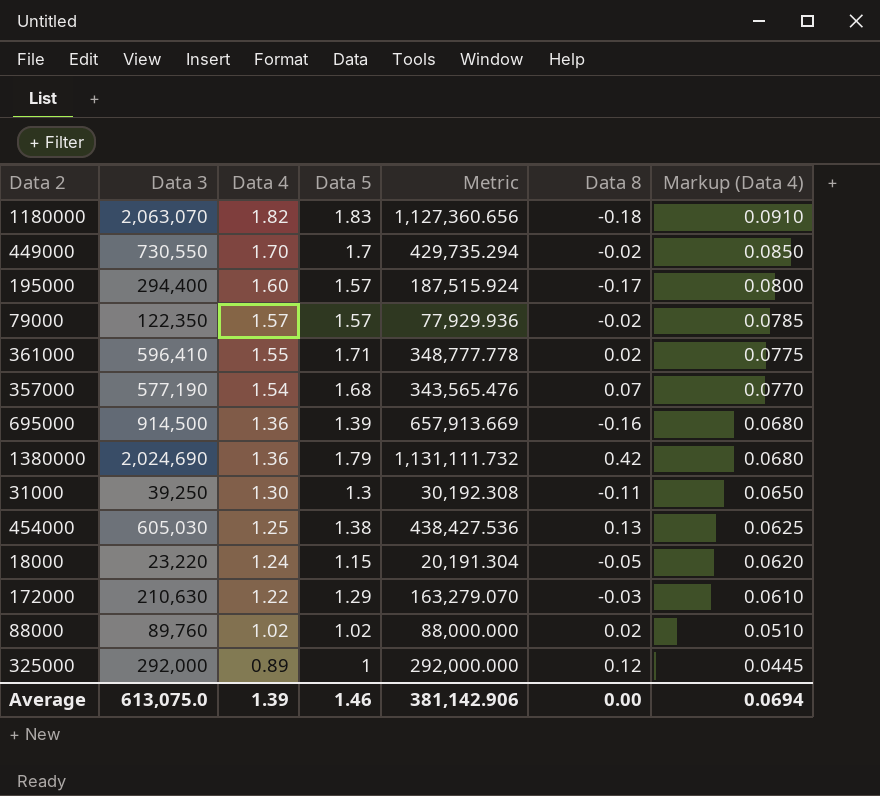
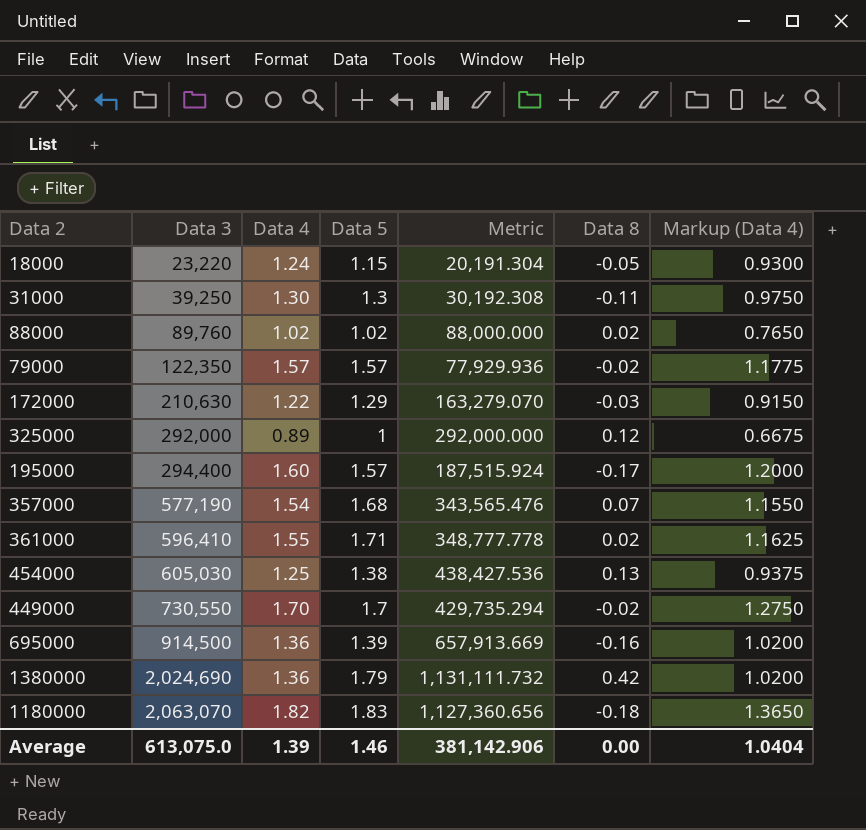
row order: Data 4 descending -> Data 3 ascending
column Markup (Data 4) | formula: [Data 4] * 0.05 -> [Data 4] * 0.75
Average | Markup (Data 4): 0.0694 -> 1.0404

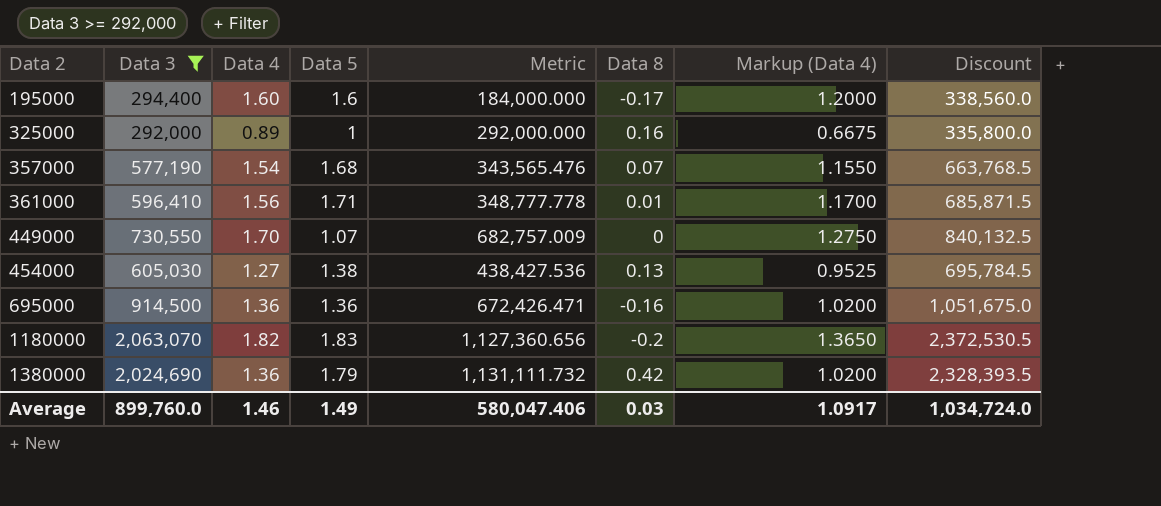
filter: none -> Data 3 >= 292,000
row order: Data 3 ascending -> Data 2 ascending
column Discount | formula: none -> [Data 3] * 1.15
195000 | Data 5: 1.57 -> 1.6
195000 | Metric: 187,515.924 -> 184,000.000
325000 | Data 8: 0.12 -> 0.16
361000 | Data 4: 1.55 -> 1.56
361000 | Data 8: 0.02 -> 0.01
361000 | Markup (Data 4): 1.1625 -> 1.1700
449000 | Data 5: 1.7 -> 1.07
449000 | Metric: 429,735.294 -> 682,757.009
449000 | Data 8: -0.02 -> 0
454000 | Data 4: 1.25 -> 1.27
454000 | Markup (Data 4): 0.9375 -> 0.9525
695000 | Data 5: 1.39 -> 1.36
695000 | Metric: 657,913.669 -> 672,426.471
1180000 | Data 8: -0.18 -> -0.2
Average | Data 3: 613,075.0 -> 899,760.0
Average | Data 4: 1.39 -> 1.46
Average | Data 5: 1.46 -> 1.49
Average | Metric: 381,142.906 -> 580,047.406
Average | Data 8: 0.00 -> 0.03
Average | Markup (Data 4): 1.0404 -> 1.0917

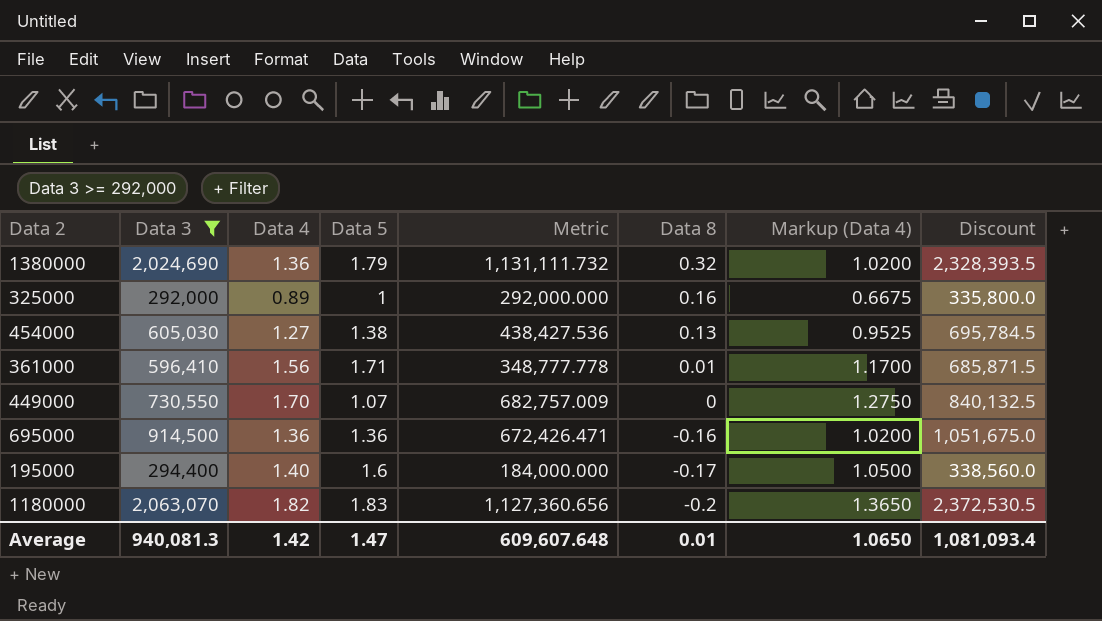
row order: Data 2 ascending -> Data 8 descending
row 357000: 577,190 | 1.54 | 1.68 | 343,565.476 | 0.07 | 1.1550 | 663,768.5 -> none
1380000 | Data 8: 0.42 -> 0.32
195000 | Data 4: 1.60 -> 1.40
195000 | Markup (Data 4): 1.2000 -> 1.0500
Average | Data 3: 899,760.0 -> 940,081.3
Average | Data 4: 1.46 -> 1.42
Average | Data 5: 1.49 -> 1.47
Average | Metric: 580,047.406 -> 609,607.648
Average | Data 8: 0.03 -> 0.01
Average | Markup (Data 4): 1.0917 -> 1.0650
Average | Discount: 1,034,724.0 -> 1,081,093.4

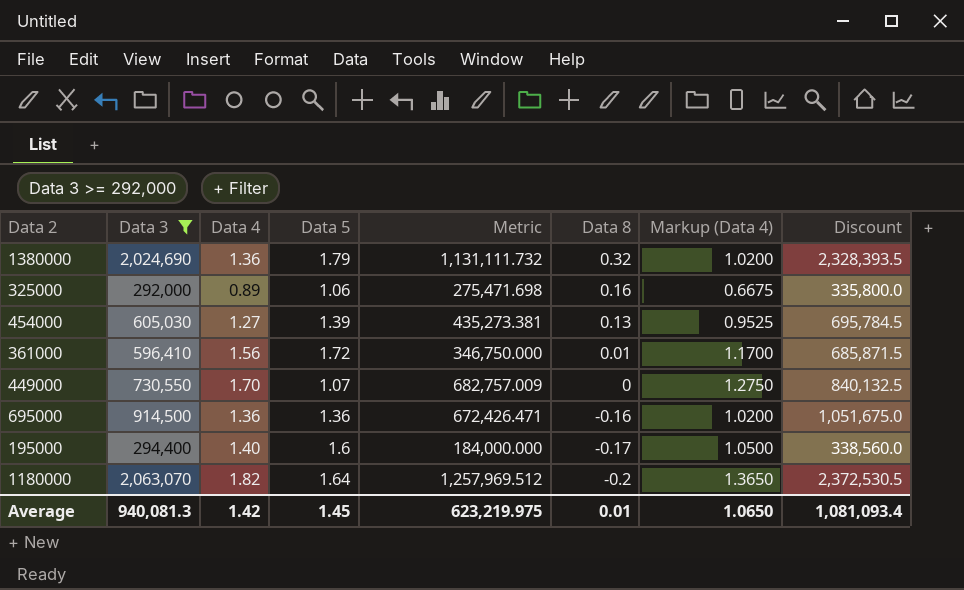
325000 | Data 5: 1 -> 1.06
325000 | Metric: 292,000.000 -> 275,471.698
454000 | Data 5: 1.38 -> 1.39
454000 | Metric: 438,427.536 -> 435,273.381
361000 | Data 5: 1.71 -> 1.72
361000 | Metric: 348,777.778 -> 346,750.000
1180000 | Data 5: 1.83 -> 1.64
1180000 | Metric: 1,127,360.656 -> 1,257,969.512
Average | Data 5: 1.47 -> 1.45
Average | Metric: 609,607.648 -> 623,219.975

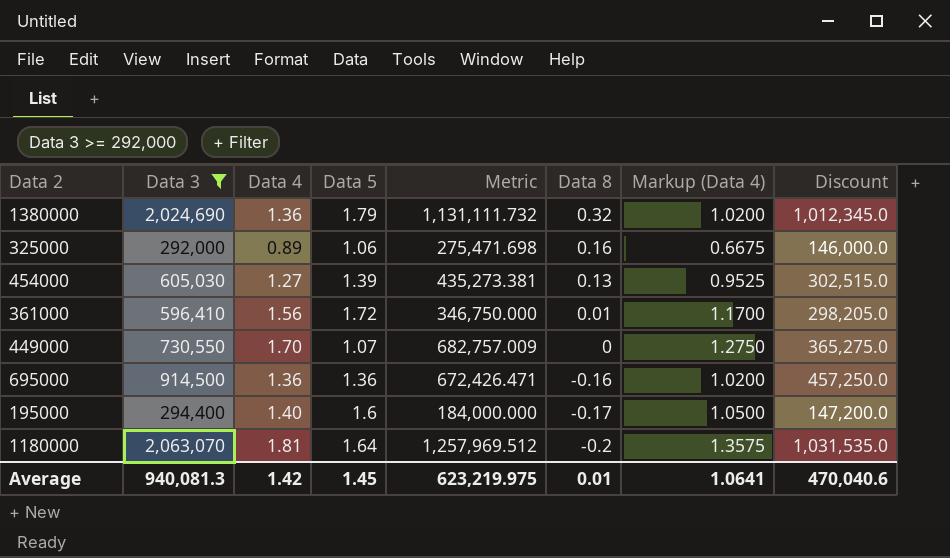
column Discount | formula: [Data 3] * 1.15 -> [Data 3] * 0.5
1180000 | Data 4: 1.82 -> 1.81
1180000 | Markup (Data 4): 1.3650 -> 1.3575
Average | Markup (Data 4): 1.0650 -> 1.0641
Average | Discount: 1,081,093.4 -> 470,040.6

